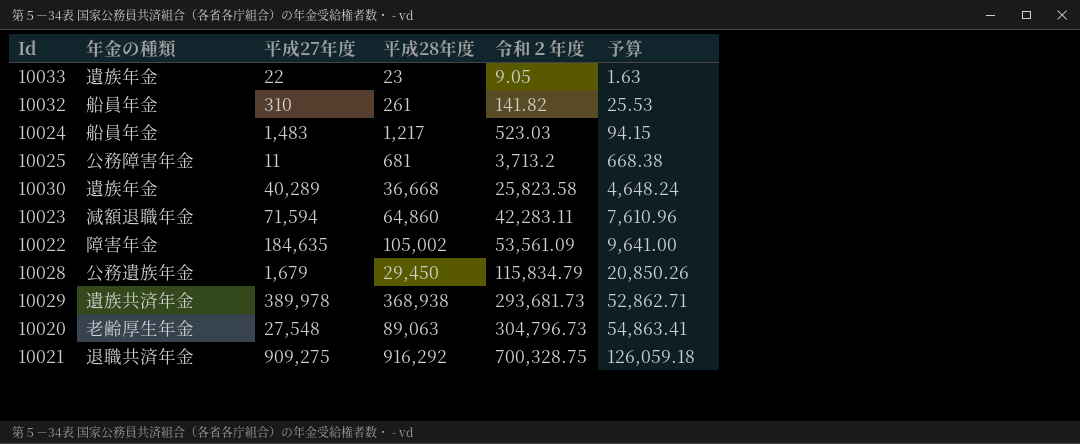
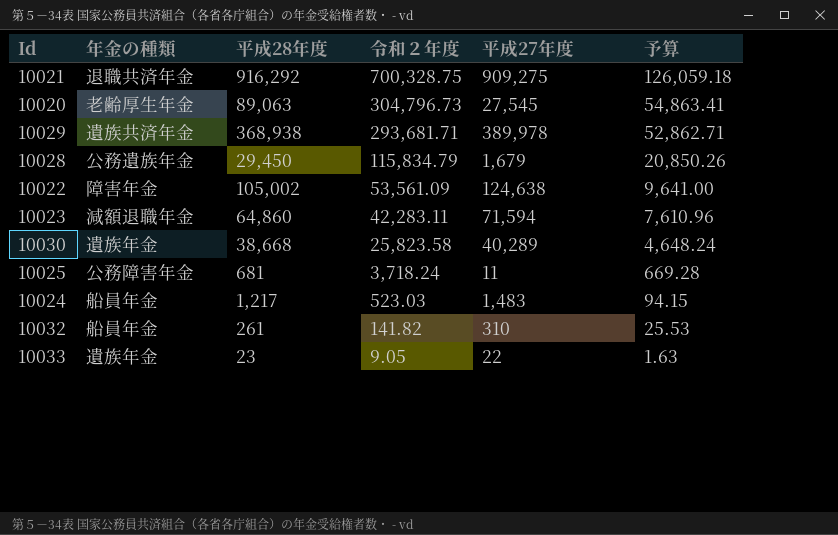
row order: 令和２年度 ascending -> 令和２年度 descending
column 平成27年度 | position: 3 -> 5
10020 | 平成27年度: 27,548 -> 27,545
10029 | 令和２年度: 293,681.73 -> 293,681.71
10022 | 平成27年度: 184,635 -> 124,638
10030 | 平成28年度: 36,668 -> 38,668
10025 | 令和２年度: 3,713.2 -> 3,718.24
10025 | 予算: 668.38 -> 669.28

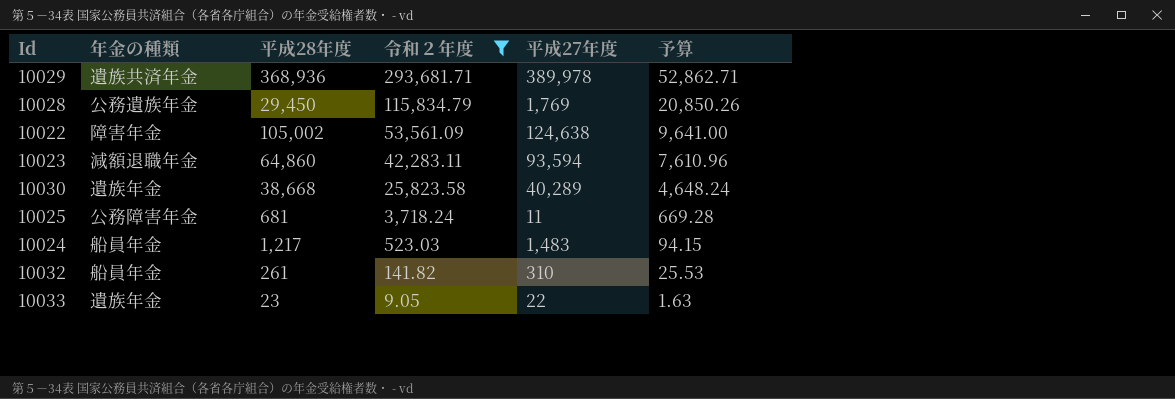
filter: none -> 令和２年度 <= 293,681.71
10029 | 平成28年度: 368,938 -> 368,936
10028 | 平成27年度: 1,679 -> 1,769
10023 | 平成27年度: 71,594 -> 93,594

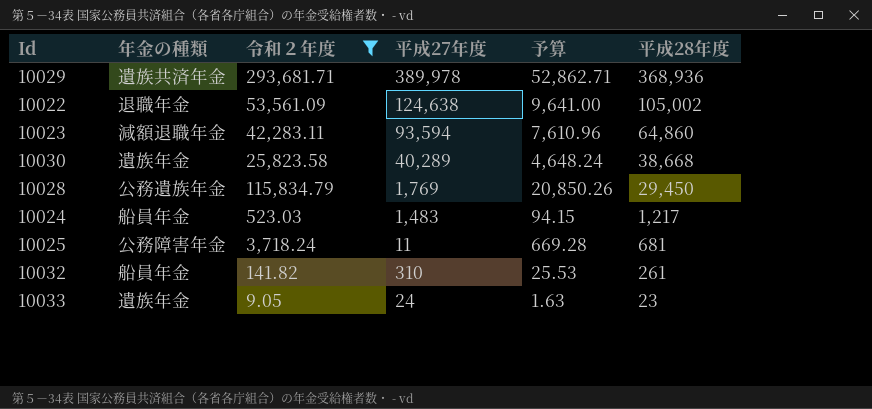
row order: 令和２年度 descending -> 平成28年度 descending
column 平成28年度 | position: 3 -> 6
10022 | 年金の種類: 障害年金 -> 退職年金
10033 | 平成27年度: 22 -> 24

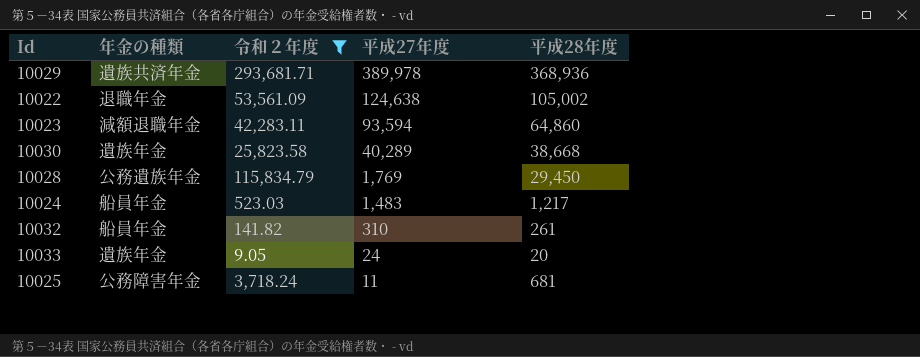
row order: 平成28年度 descending -> 平成27年度 descending
column 予算 | formula: [令和２年度] * 0.18 -> none
10033 | 平成28年度: 23 -> 20

